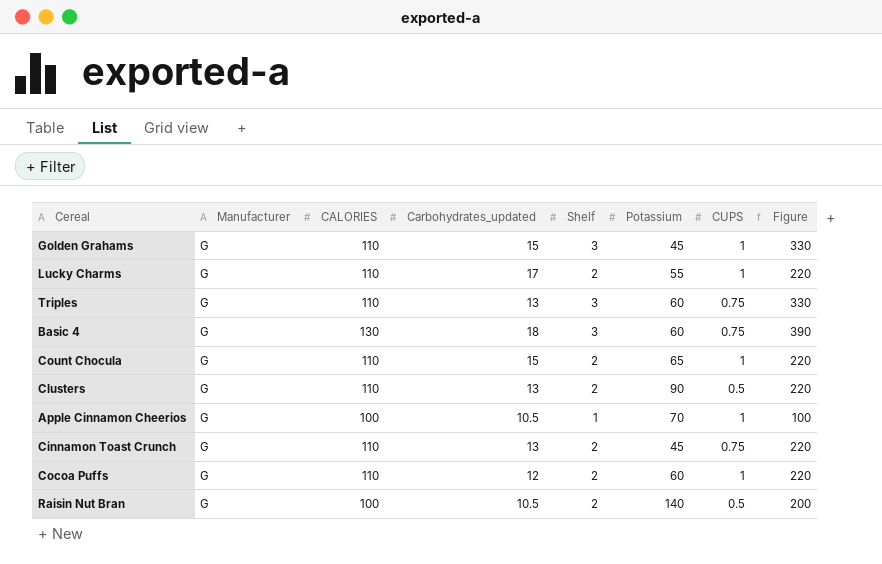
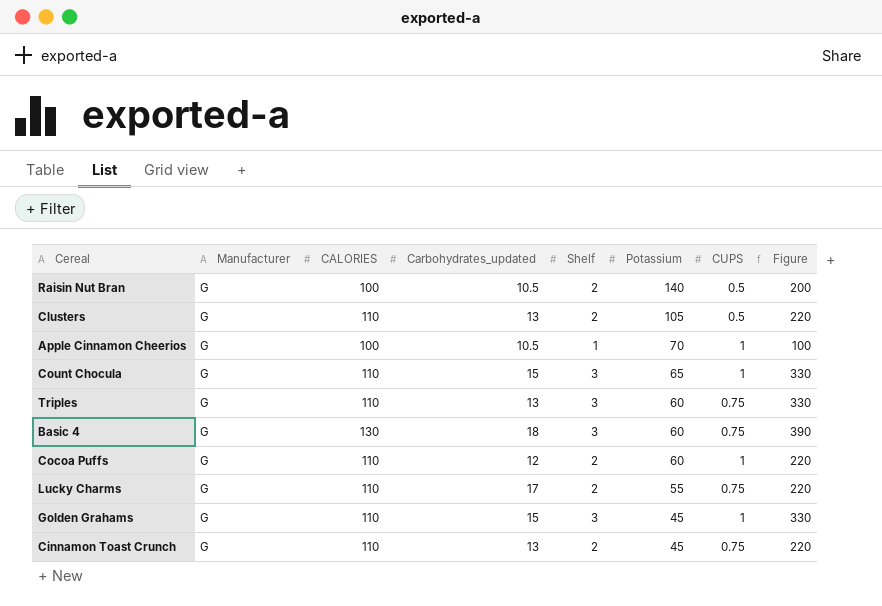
row order: none -> Potassium descending
Clusters | Potassium: 90 -> 105
Count Chocula | Shelf: 2 -> 3
Count Chocula | Figure: 220 -> 330
Lucky Charms | CUPS: 1 -> 0.75

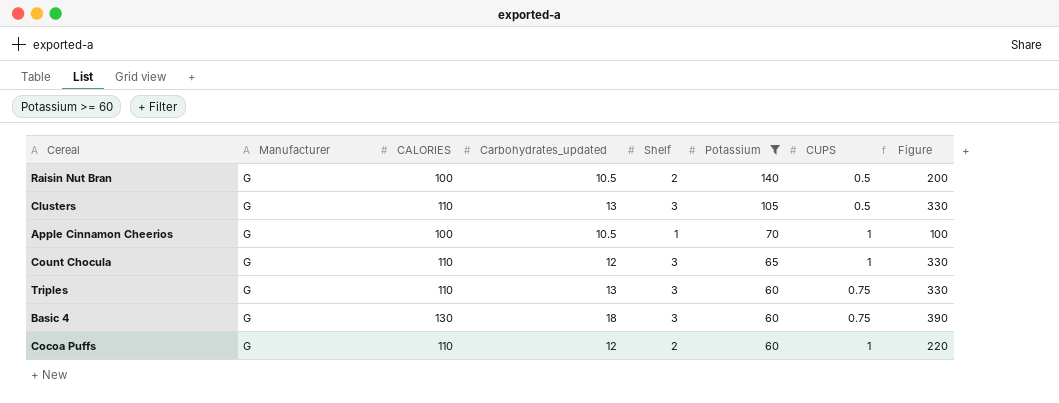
filter: none -> Potassium >= 60
Clusters | Shelf: 2 -> 3
Clusters | Figure: 220 -> 330
Count Chocula | Carbohydrates_updated: 15 -> 12

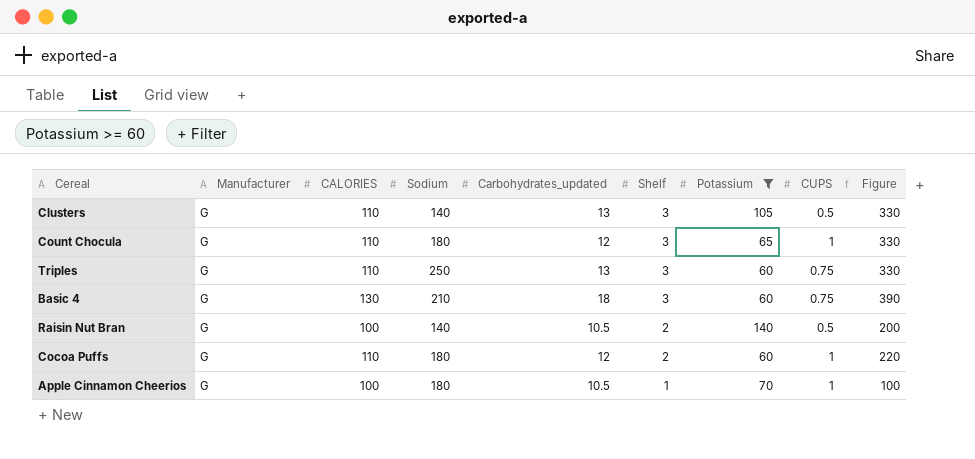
row order: Potassium descending -> Shelf descending
column Sodium | position: none -> 4

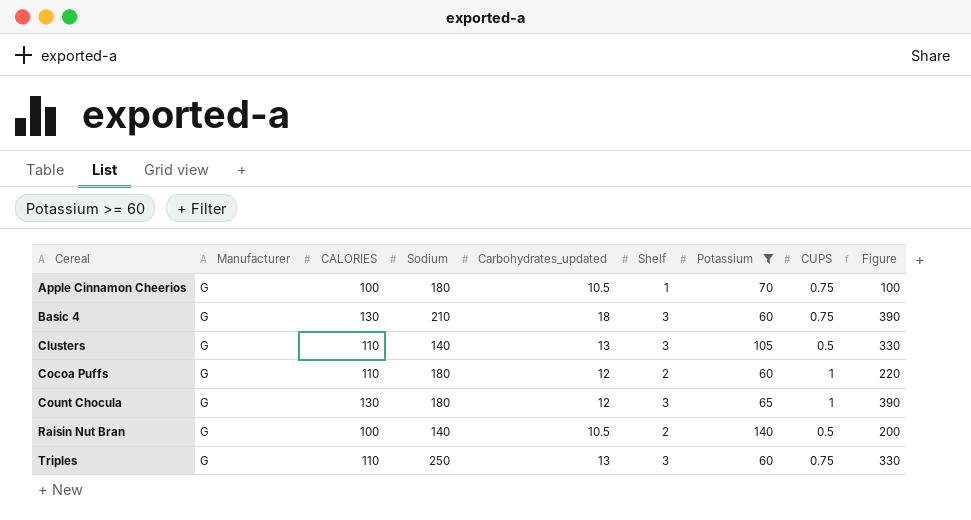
row order: Shelf descending -> Cereal ascending
Apple Cinnamon Cheerios | CUPS: 1 -> 0.75
Count Chocula | CALORIES: 110 -> 130
Count Chocula | Figure: 330 -> 390

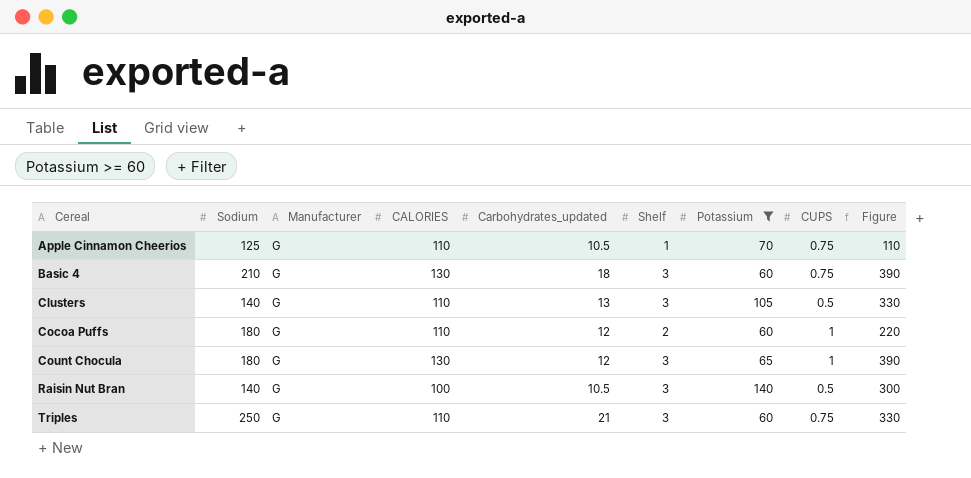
column Sodium | position: 4 -> 2
Apple Cinnamon Cheerios | Sodium: 180 -> 125
Apple Cinnamon Cheerios | CALORIES: 100 -> 110
Apple Cinnamon Cheerios | Figure: 100 -> 110
Raisin Nut Bran | Shelf: 2 -> 3
Raisin Nut Bran | Figure: 200 -> 300
Triples | Carbohydrates_updated: 13 -> 21

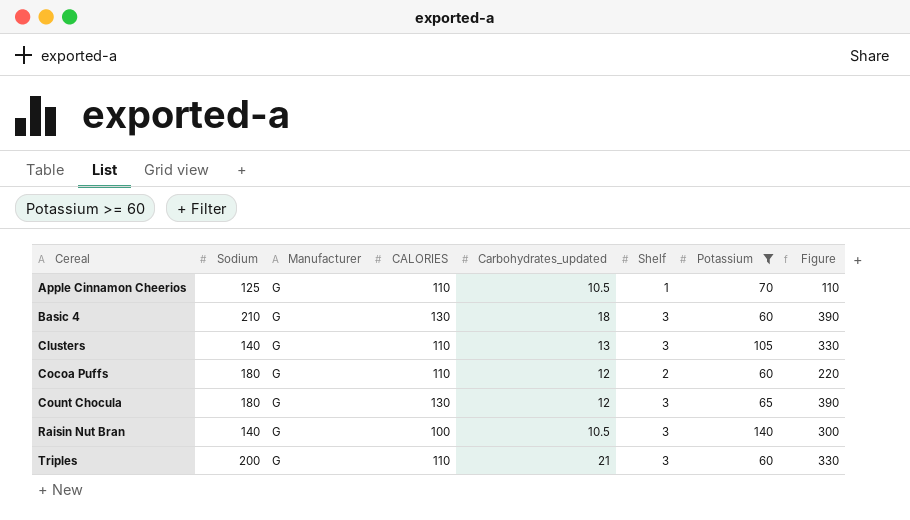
column CUPS | position: 8 -> none
Triples | Sodium: 250 -> 200

